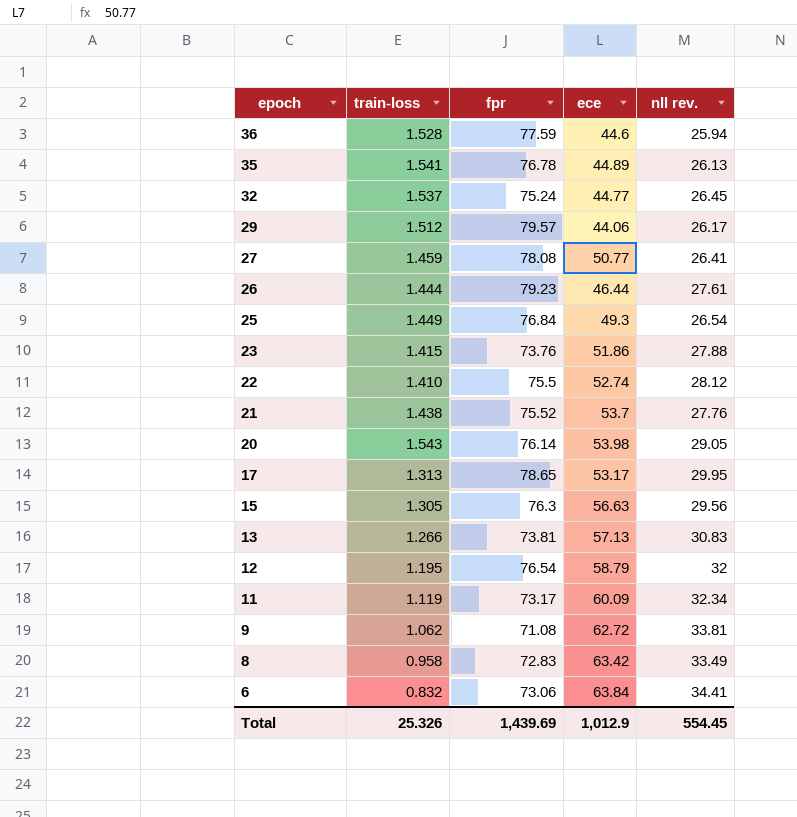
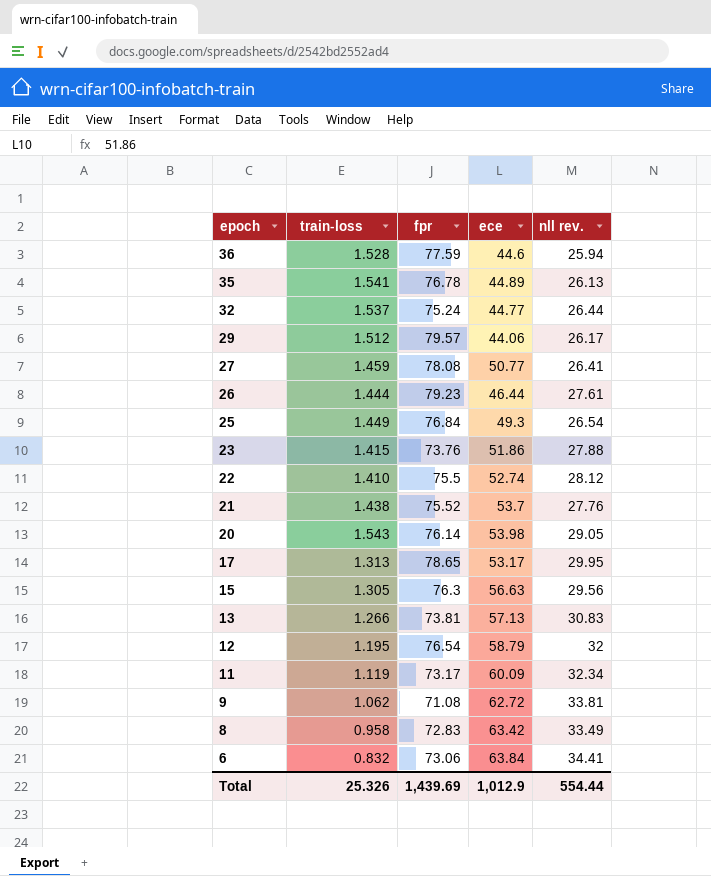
32 | nll rev.: 26.45 -> 26.44
Total | nll rev.: 554.45 -> 554.44

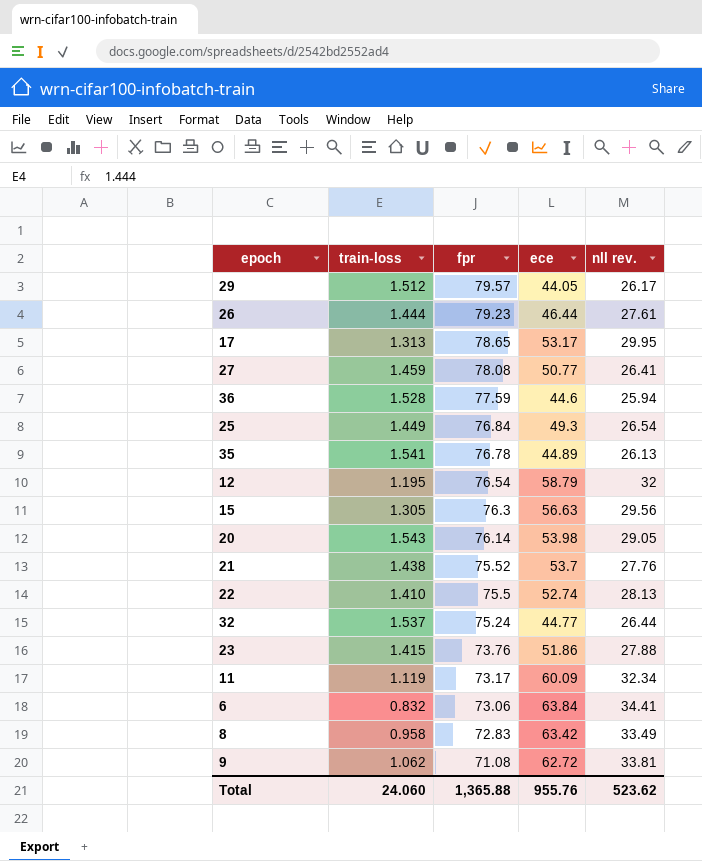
row order: epoch descending -> fpr descending
row 13: 1.266 | 73.81 | 57.13 | 30.83 -> none
29 | ece: 44.06 -> 44.05
22 | nll rev.: 28.12 -> 28.13
Total | train-loss: 25.326 -> 24.060
Total | fpr: 1,439.69 -> 1,365.88
Total | ece: 1,012.9 -> 955.76
Total | nll rev.: 554.44 -> 523.62

